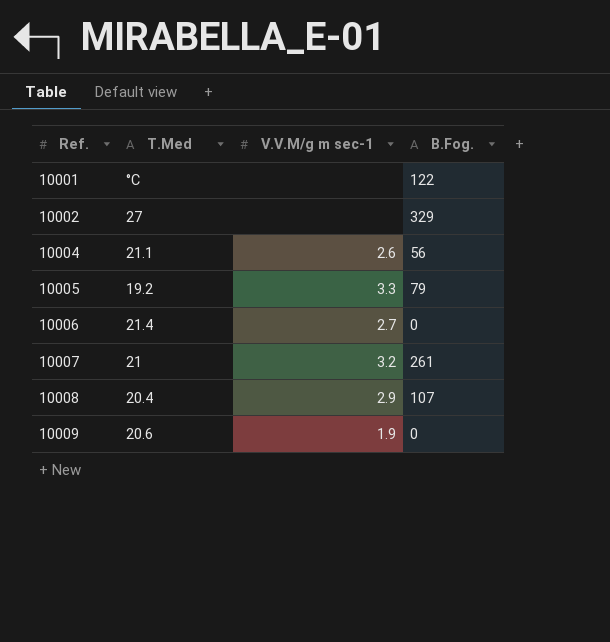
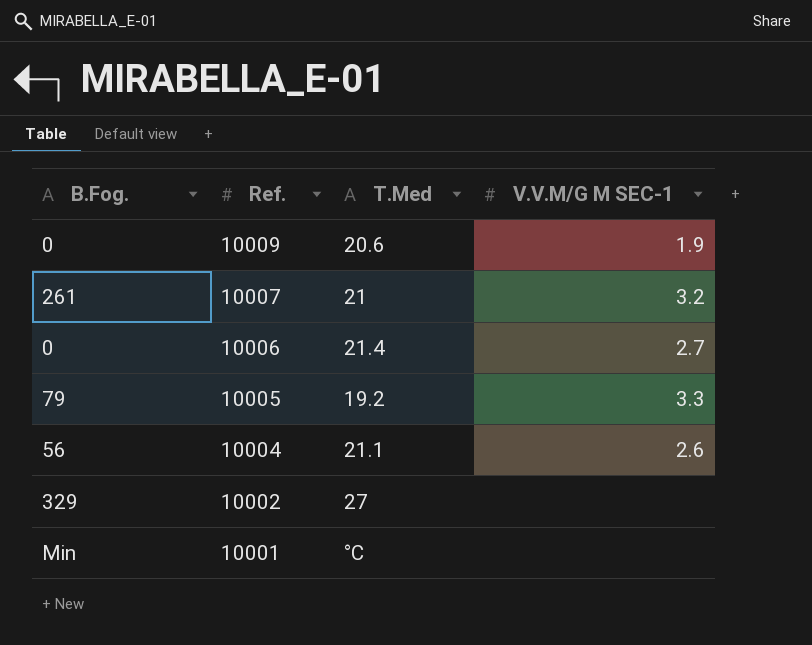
row order: Ref. ascending -> Ref. descending
column B.Fog. | position: 4 -> 1
column name: V.V.M/g m sec-1 -> V.V.M/G M SEC-1
row 10008: 20.4 | 2.9 | 107 -> none
10001 | B.Fog.: 122 -> Min

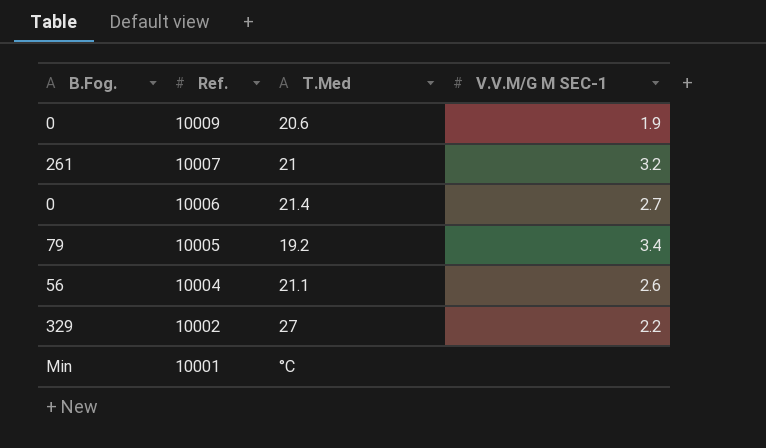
10005 | V.V.M/G M SEC-1: 3.3 -> 3.4
10002 | V.V.M/G M SEC-1: none -> 2.2

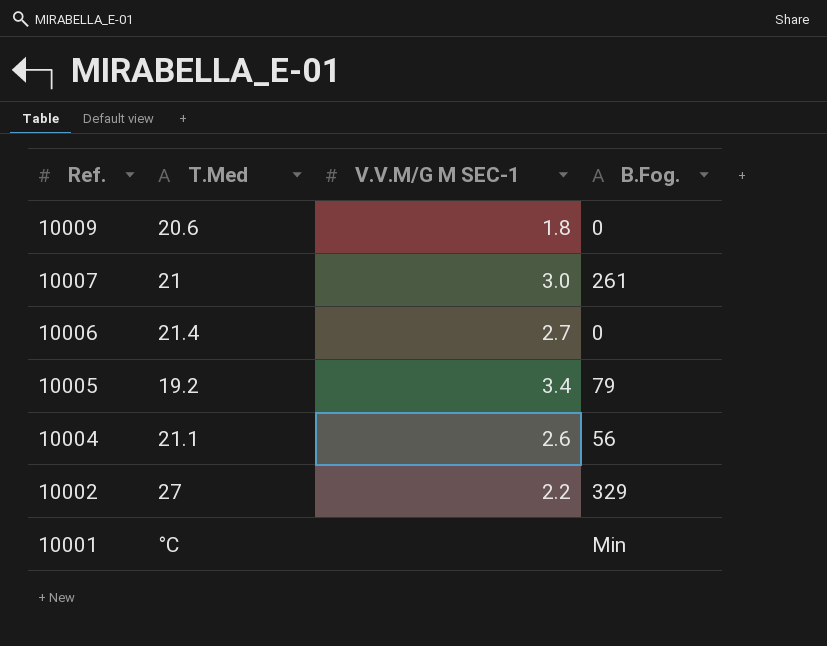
column B.Fog. | position: 1 -> 4
10009 | V.V.M/G M SEC-1: 1.9 -> 1.8
10007 | V.V.M/G M SEC-1: 3.2 -> 3.0

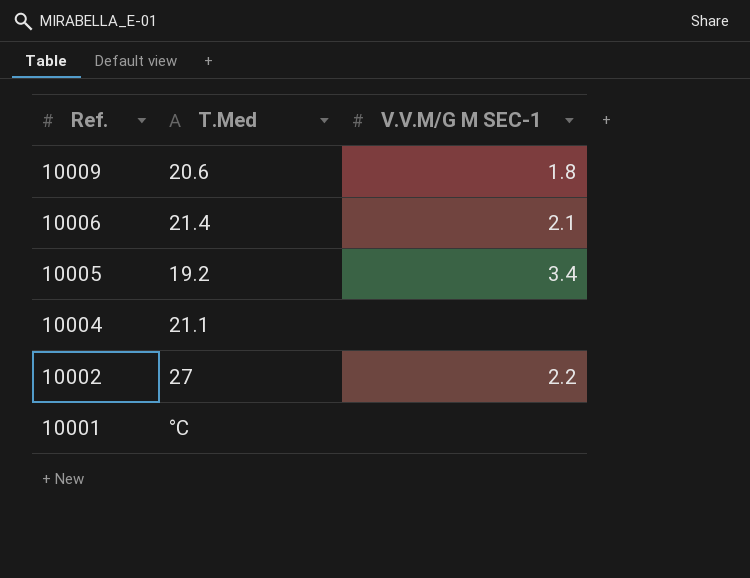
column B.Fog. | position: 4 -> none
row 10007: 21 | 3.0 | 261 -> none
10006 | V.V.M/G M SEC-1: 2.7 -> 2.1
10004 | V.V.M/G M SEC-1: 2.6 -> none

